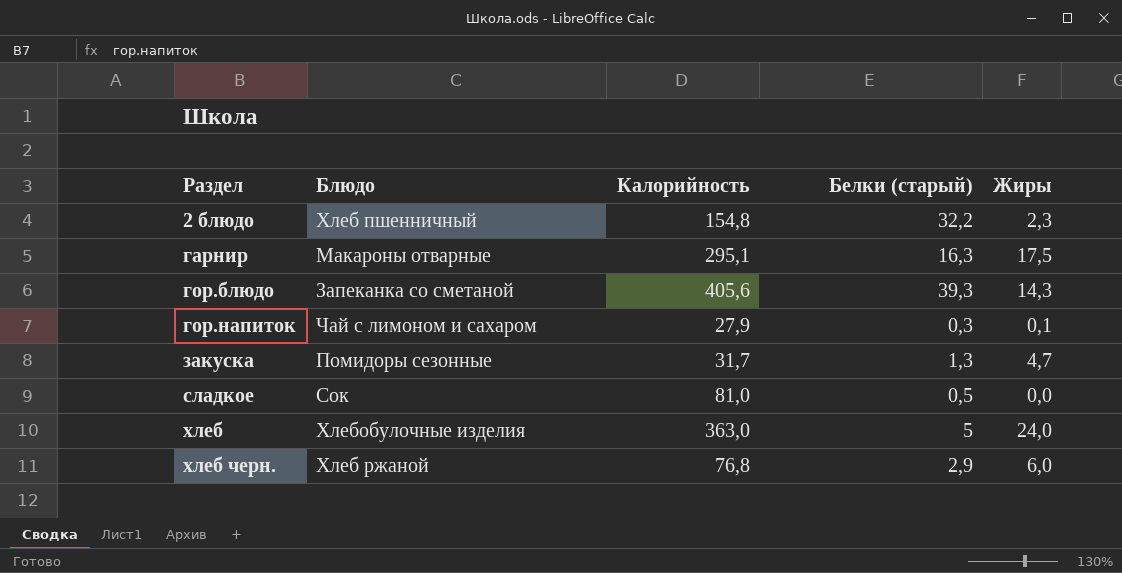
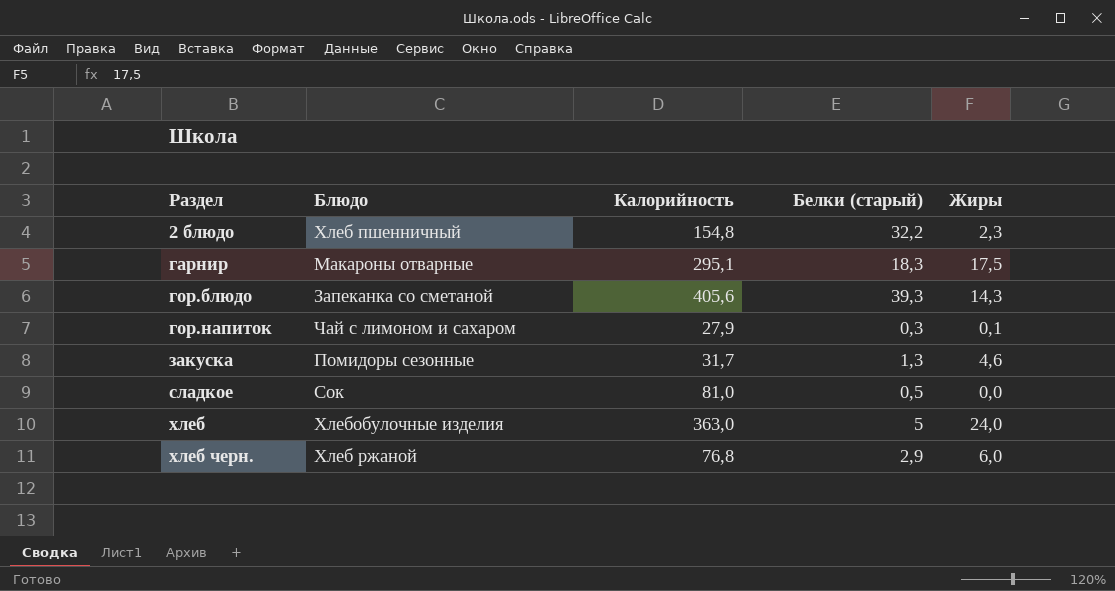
гарнир | Белки (старый): 16,3 -> 18,3
закуска | Жиры: 4,7 -> 4,6

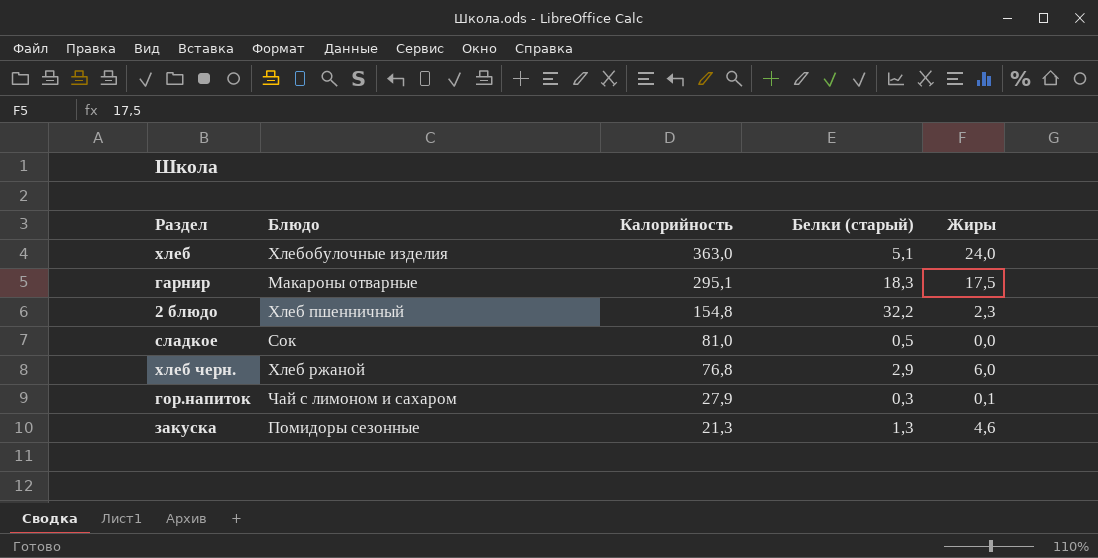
row order: Раздел ascending -> Калорийность descending
row гор.блюдо: Запеканка со сметаной | 405,6 | 39,3 | 14,3 -> none
хлеб | Белки (старый): 5 -> 5,1
закуска | Калорийность: 31,7 -> 21,3

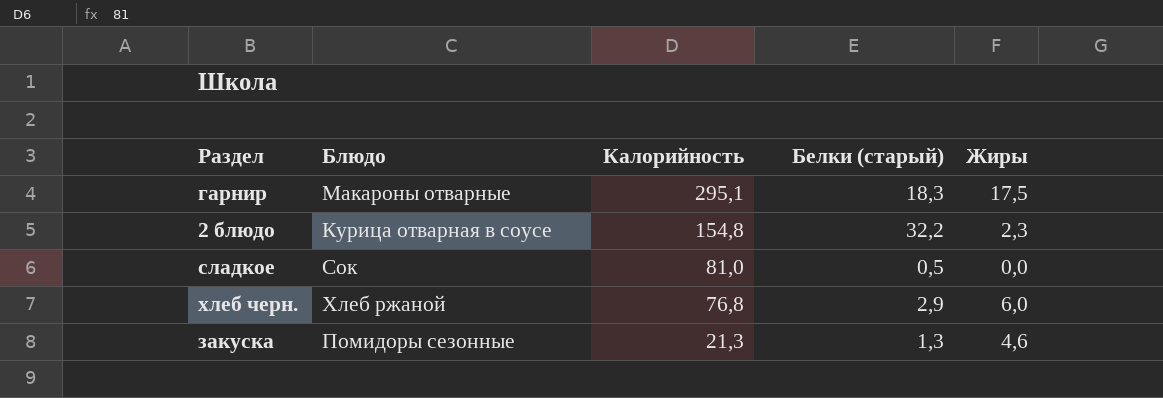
row хлеб: Хлебобулочные изделия | 363,0 | 5,1 | 24,0 -> none
row гор.напиток: Чай с лимоном и сахаром | 27,9 | 0,3 | 0,1 -> none
2 блюдо | Блюдо: Хлеб пшенничный -> Курица отварная в соусе

